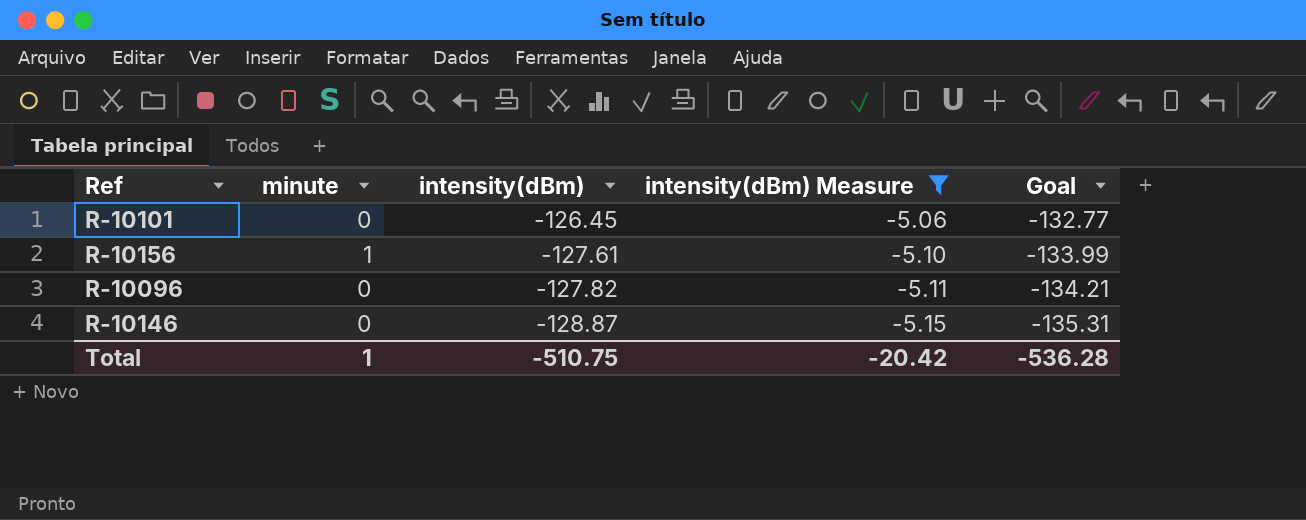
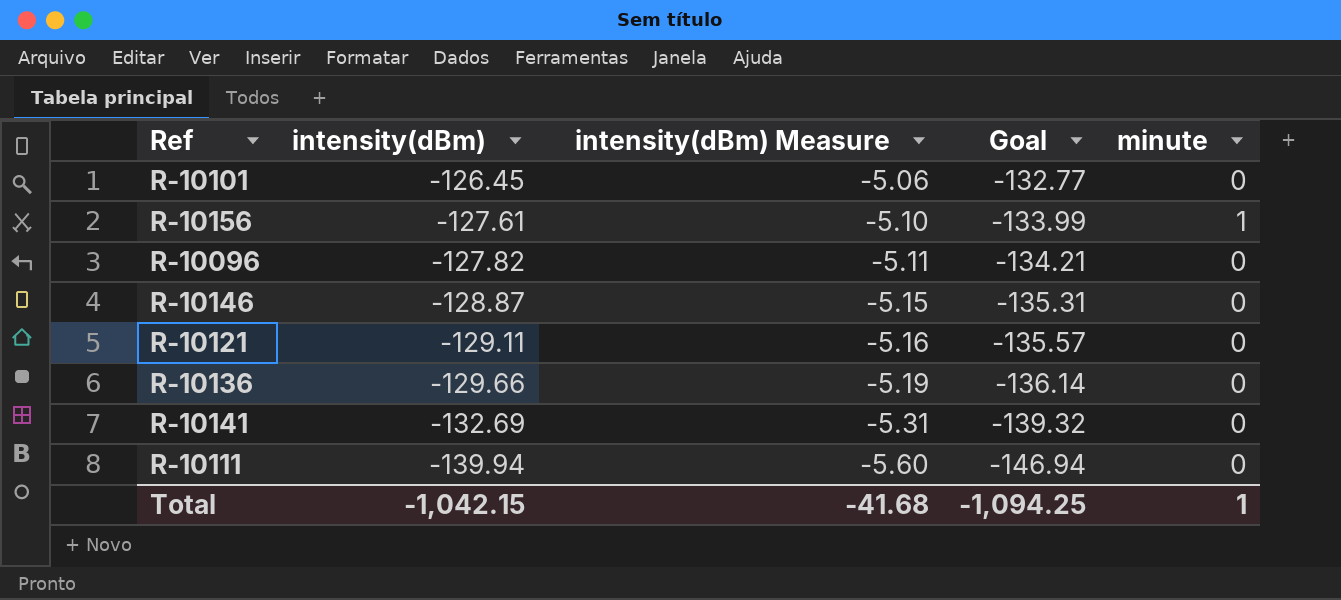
filter: intensity(dBm) Measure >= -5.15 -> none
column minute | position: 2 -> 5
Total | intensity(dBm): -510.75 -> -1,042.15
Total | intensity(dBm) Measure: -20.42 -> -41.68
Total | Goal: -536.28 -> -1,094.25

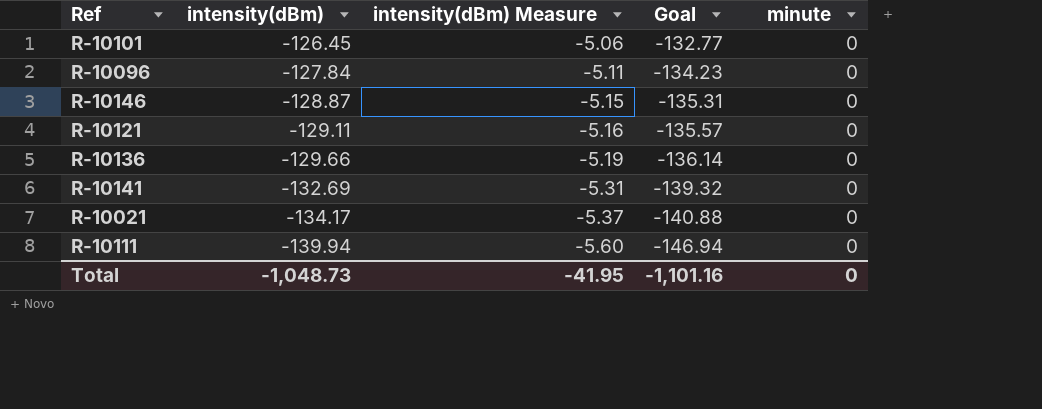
row R-10156: -127.61 | -5.10 | -133.99 | 1 -> none
R-10096 | intensity(dBm): -127.82 -> -127.84
R-10096 | Goal: -134.21 -> -134.23
row R-10021: none -> -134.17 | -5.37 | -140.88 | 0
Total | intensity(dBm): -1,042.15 -> -1,048.73
Total | intensity(dBm) Measure: -41.68 -> -41.95
Total | Goal: -1,094.25 -> -1,101.16
Total | minute: 1 -> 0

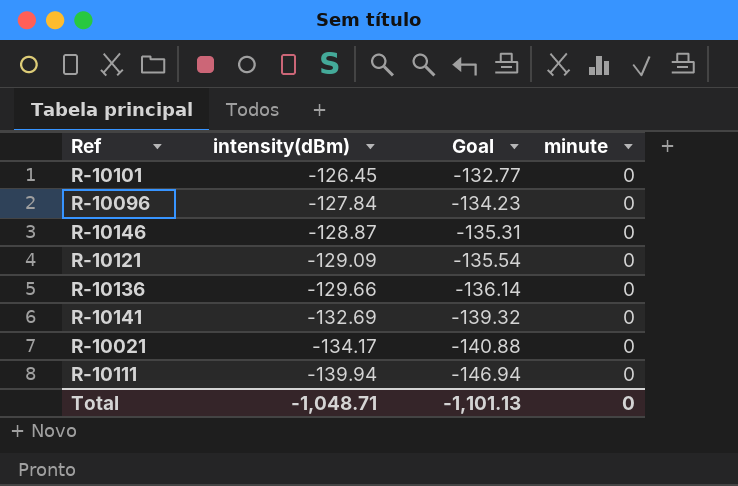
column intensity(dBm) Measure | formula: [intensity(dBm)] * 0.04 -> none
R-10121 | intensity(dBm): -129.11 -> -129.09
R-10121 | Goal: -135.57 -> -135.54
Total | intensity(dBm): -1,048.73 -> -1,048.71
Total | Goal: -1,101.16 -> -1,101.13

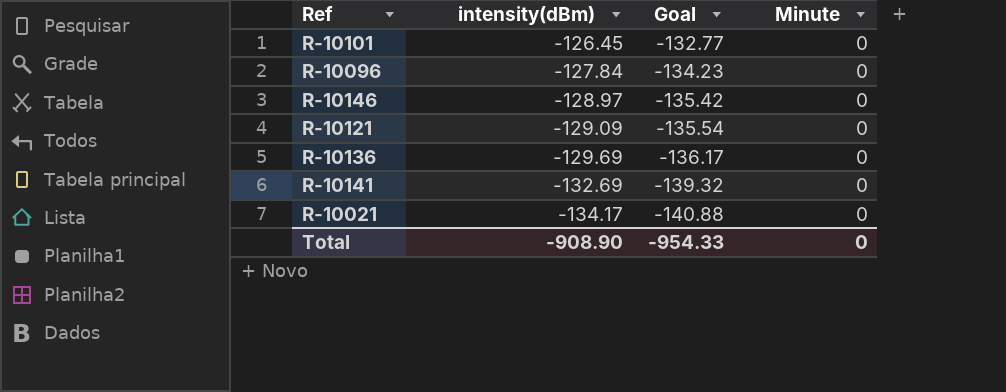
column name: minute -> Minute
row R-10111: -139.94 | -146.94 | 0 -> none
R-10146 | intensity(dBm): -128.87 -> -128.97
R-10146 | Goal: -135.31 -> -135.42
R-10136 | intensity(dBm): -129.66 -> -129.69
R-10136 | Goal: -136.14 -> -136.17
Total | intensity(dBm): -1,048.71 -> -908.90
Total | Goal: -1,101.13 -> -954.33

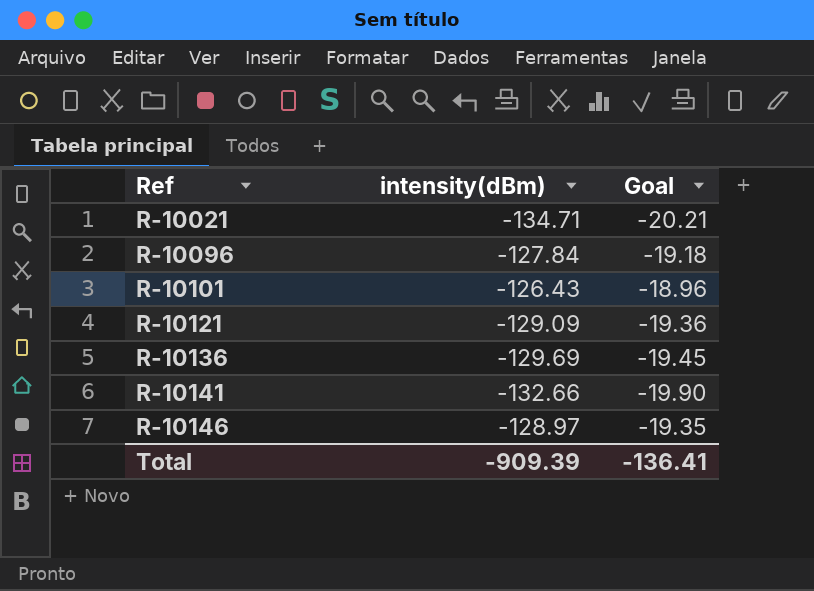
row order: intensity(dBm) descending -> Ref ascending
column Minute | position: 4 -> none
column Goal | formula: [intensity(dBm)] * 1.05 -> [intensity(dBm)] * 0.15
R-10021 | intensity(dBm): -134.17 -> -134.71
R-10101 | intensity(dBm): -126.45 -> -126.43
R-10141 | intensity(dBm): -132.69 -> -132.66
Total | intensity(dBm): -908.90 -> -909.39
Total | Goal: -954.33 -> -136.41

